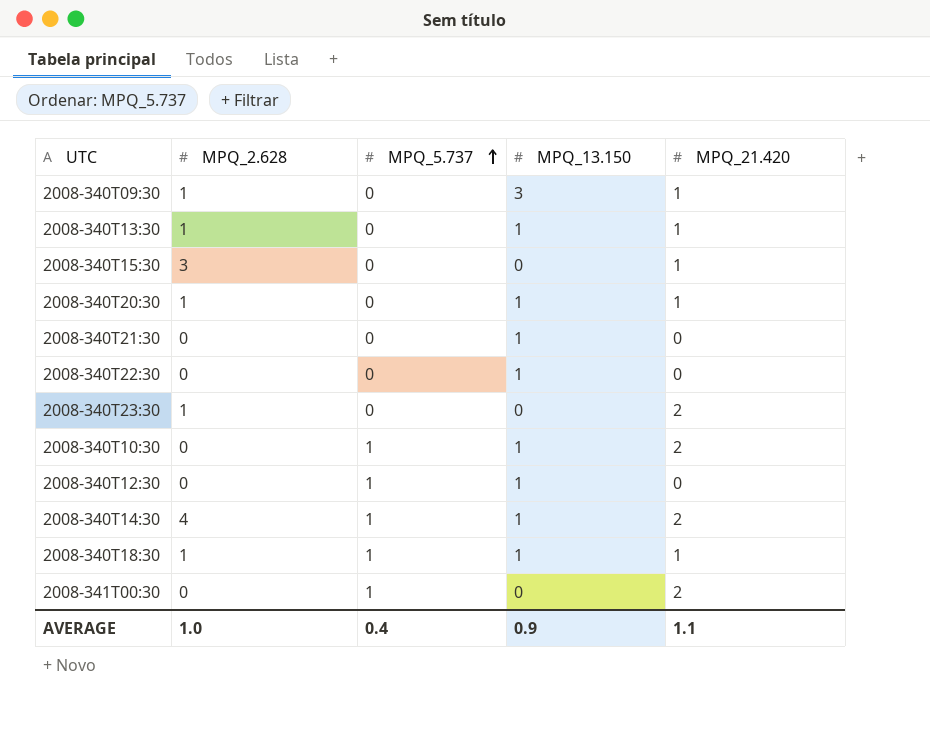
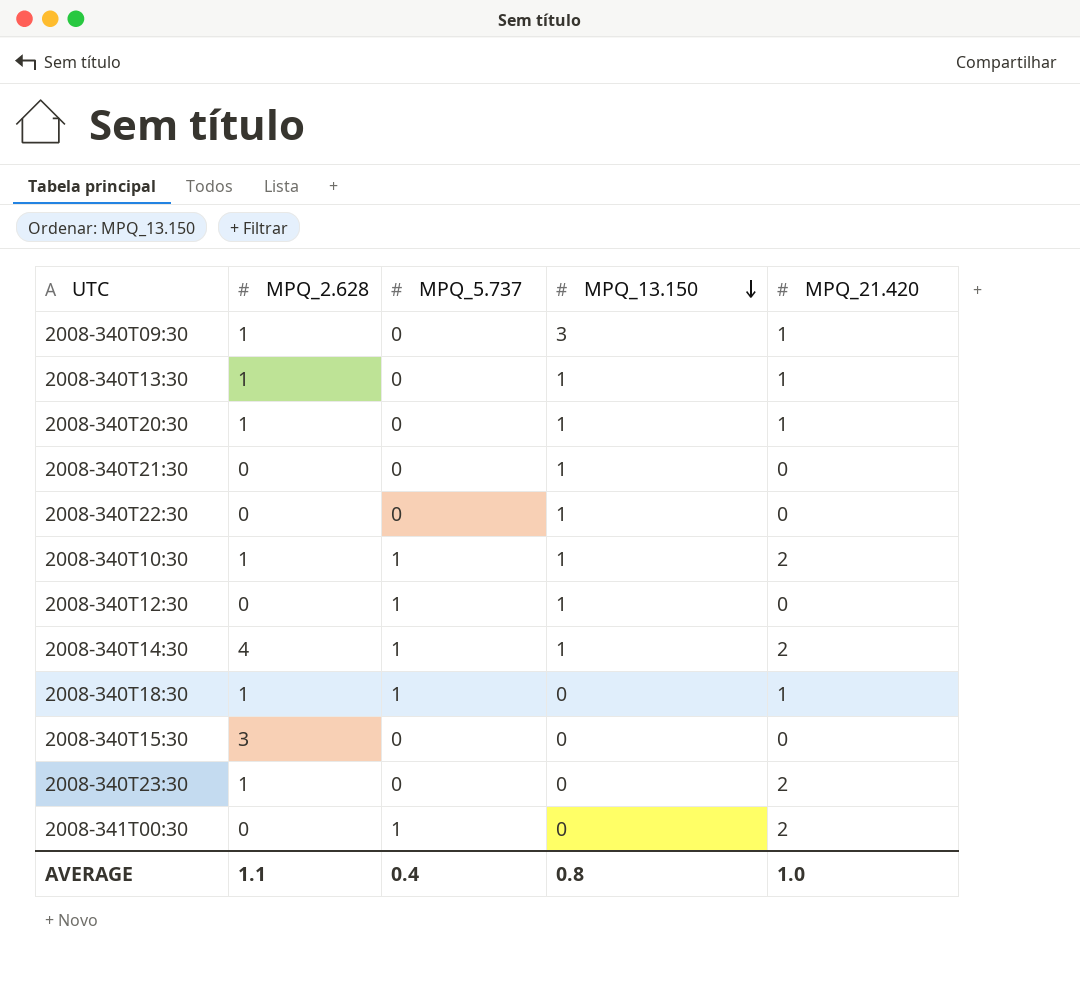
row order: MPQ_5.737 ascending -> MPQ_13.150 descending
2008-340T10:30 | MPQ_2.628: 0 -> 1
2008-340T18:30 | MPQ_13.150: 1 -> 0
2008-340T15:30 | MPQ_21.420: 1 -> 0
AVERAGE | MPQ_2.628: 1.0 -> 1.1
AVERAGE | MPQ_13.150: 0.9 -> 0.8
AVERAGE | MPQ_21.420: 1.1 -> 1.0

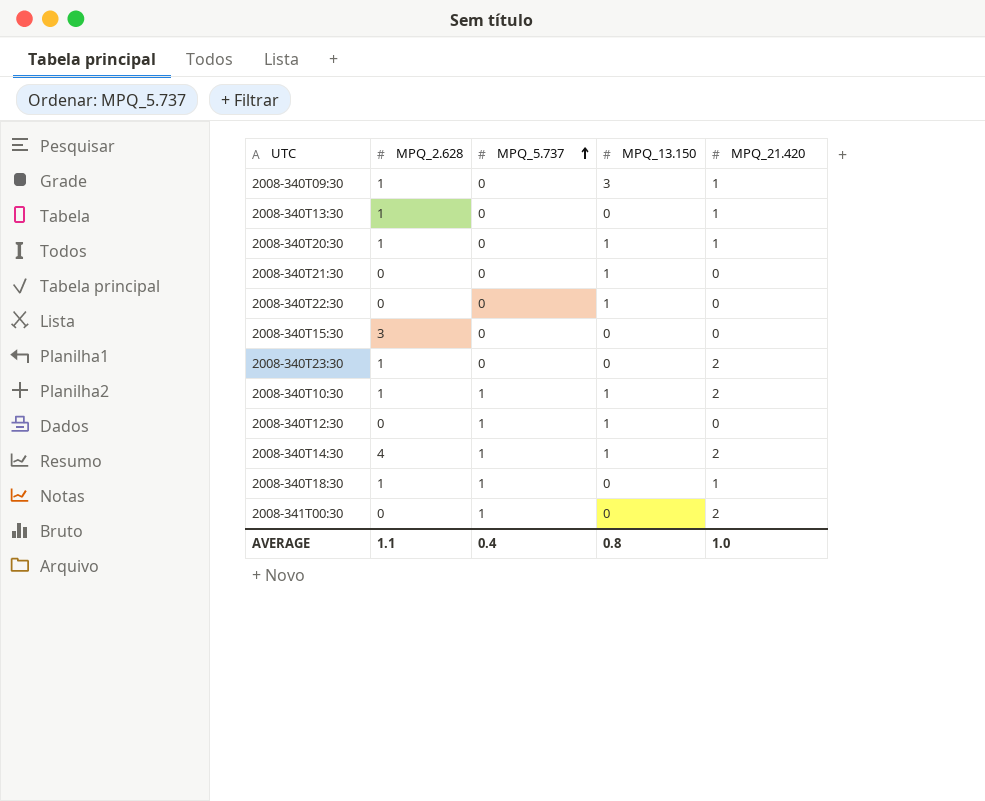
row order: MPQ_13.150 descending -> MPQ_5.737 ascending
2008-340T13:30 | MPQ_13.150: 1 -> 0

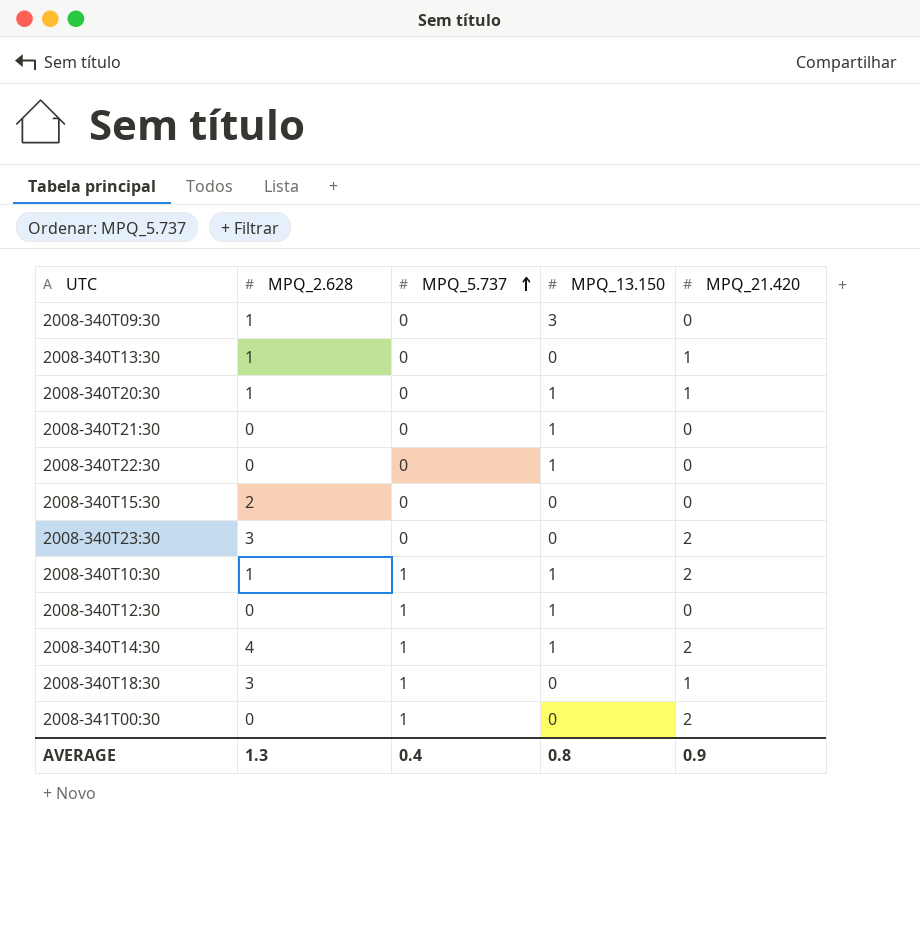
2008-340T09:30 | MPQ_21.420: 1 -> 0
2008-340T15:30 | MPQ_2.628: 3 -> 2
2008-340T23:30 | MPQ_2.628: 1 -> 3
2008-340T18:30 | MPQ_2.628: 1 -> 3
AVERAGE | MPQ_2.628: 1.1 -> 1.3
AVERAGE | MPQ_21.420: 1.0 -> 0.9

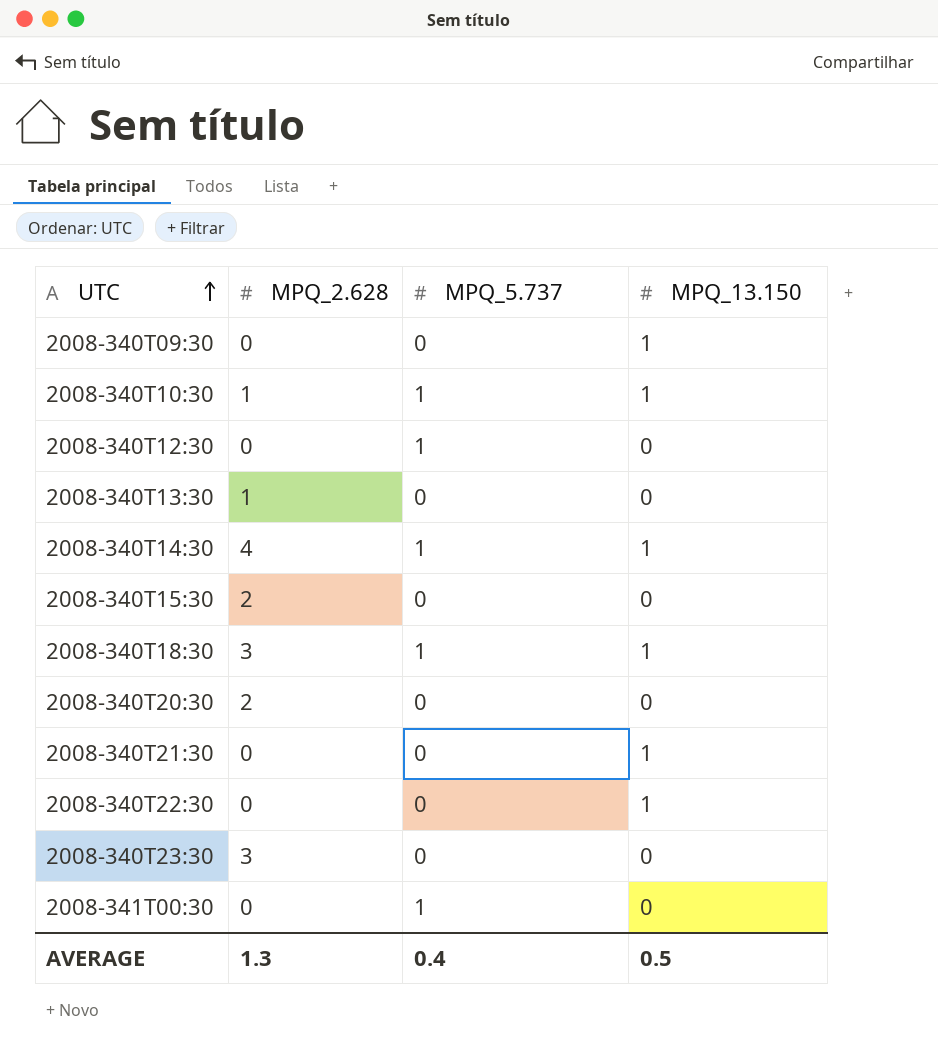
row order: MPQ_5.737 ascending -> UTC ascending
column MPQ_21.420 | position: 5 -> none
2008-340T09:30 | MPQ_2.628: 1 -> 0
2008-340T09:30 | MPQ_13.150: 3 -> 1
2008-340T12:30 | MPQ_13.150: 1 -> 0
2008-340T18:30 | MPQ_13.150: 0 -> 1
2008-340T20:30 | MPQ_2.628: 1 -> 2
2008-340T20:30 | MPQ_13.150: 1 -> 0
AVERAGE | MPQ_13.150: 0.8 -> 0.5

